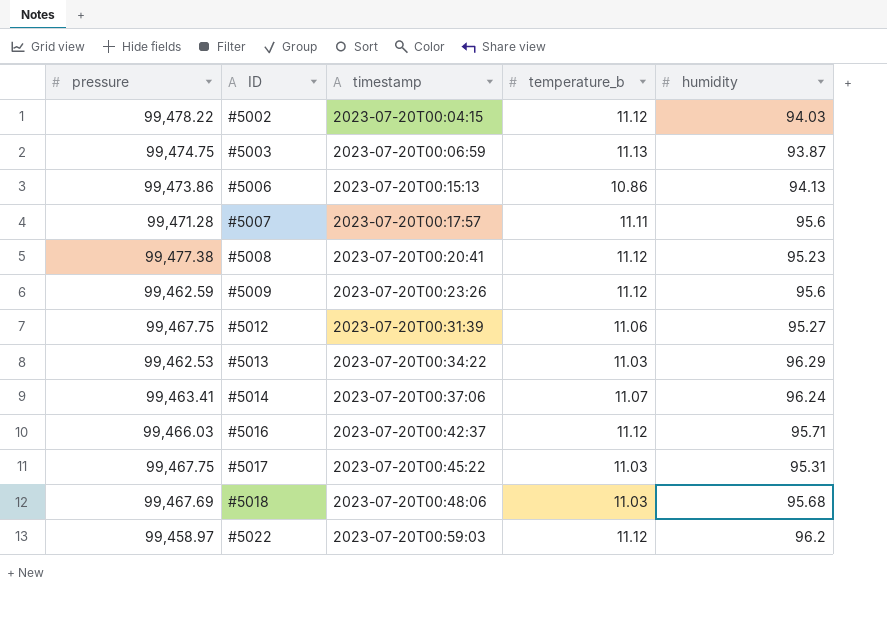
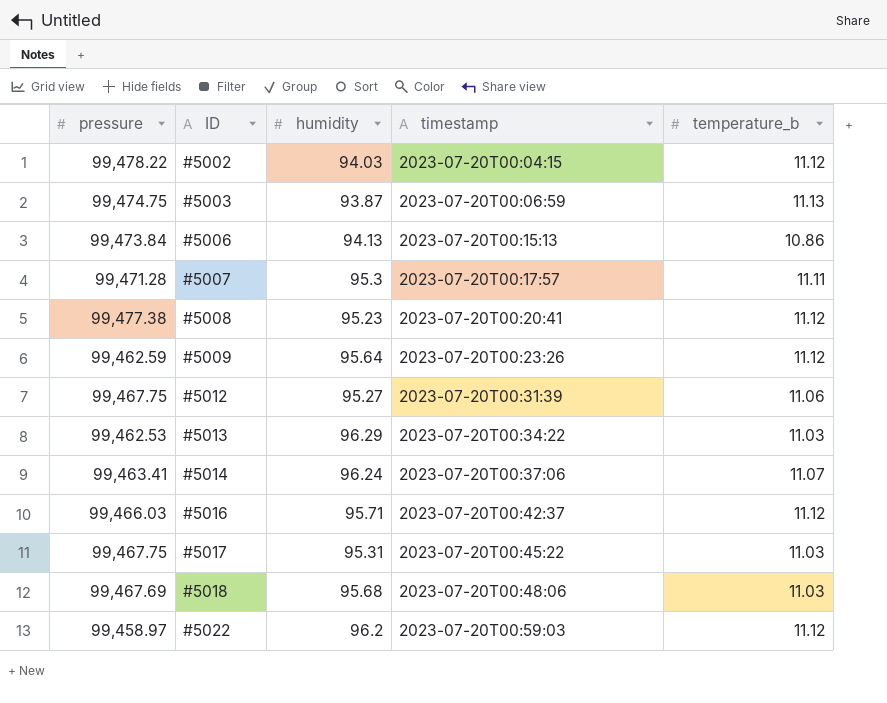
column humidity | position: 5 -> 3
#5006 | pressure: 99,473.86 -> 99,473.84
#5007 | humidity: 95.6 -> 95.3
#5009 | humidity: 95.6 -> 95.64

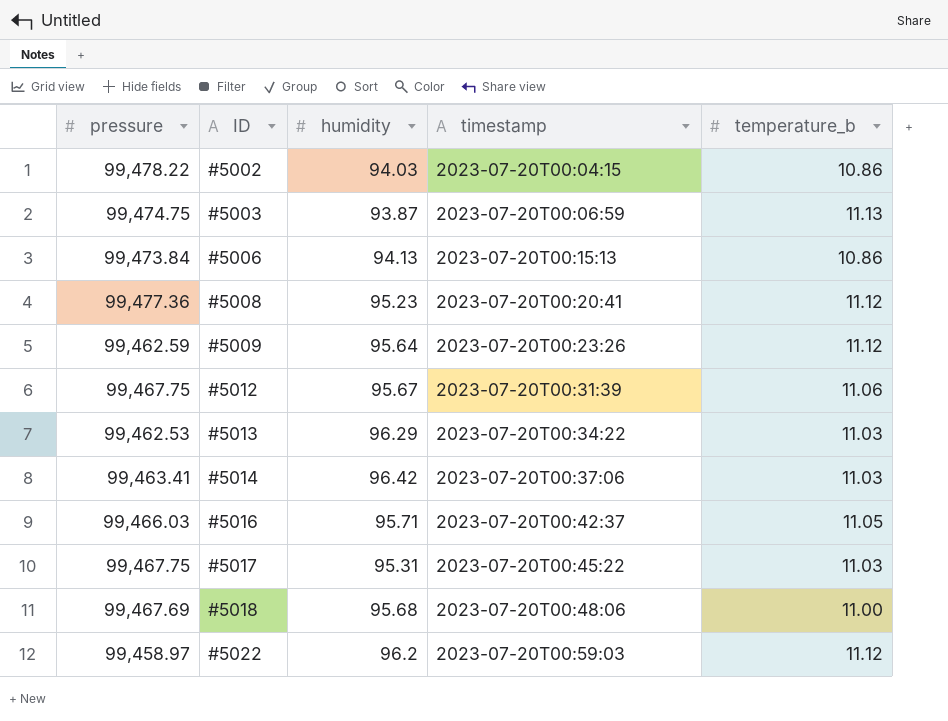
row #5007: 99,471.28 | 95.3 | 2023-07-20T00:17:57 | 11.11 -> none
#5002 | temperature_b: 11.12 -> 10.86
#5008 | pressure: 99,477.38 -> 99,477.36
#5012 | humidity: 95.27 -> 95.67
#5014 | humidity: 96.24 -> 96.42
#5014 | temperature_b: 11.07 -> 11.03
#5016 | temperature_b: 11.12 -> 11.05
#5018 | temperature_b: 11.03 -> 11.00

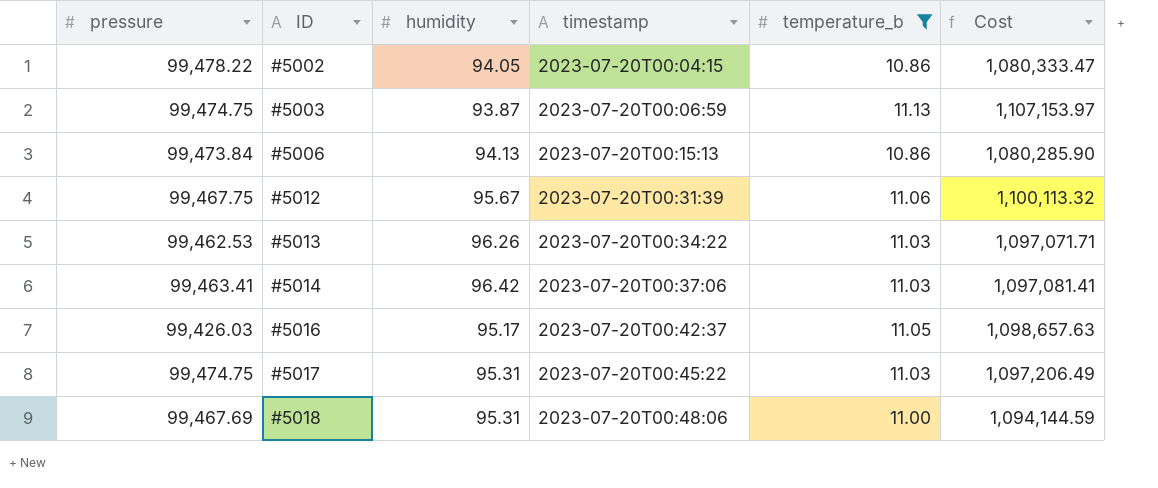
filter: none -> temperature_b != 11.12
column Cost | formula: none -> [pressure] * [temperature_b]
#5002 | humidity: 94.03 -> 94.05
#5013 | humidity: 96.29 -> 96.26
#5016 | pressure: 99,466.03 -> 99,426.03
#5016 | humidity: 95.71 -> 95.17
#5017 | pressure: 99,467.75 -> 99,474.75
#5018 | humidity: 95.68 -> 95.31

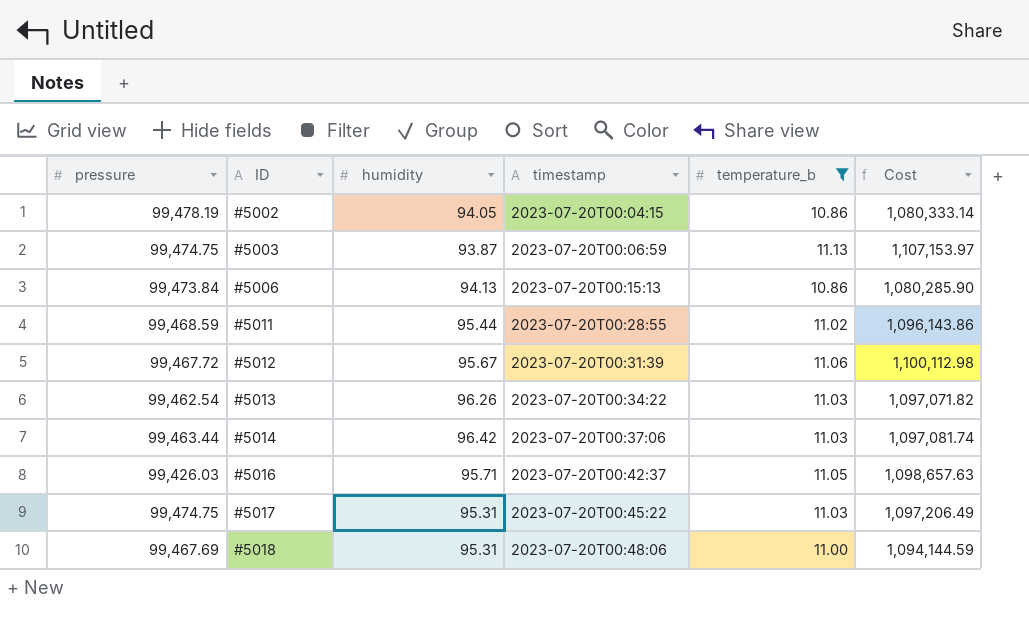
#5002 | pressure: 99,478.22 -> 99,478.19
#5002 | Cost: 1,080,333.47 -> 1,080,333.14
row #5011: none -> 99,468.59 | 95.44 | 2023-07-20T00:28:55 | 11.02 | 1,096,143.86
#5012 | pressure: 99,467.75 -> 99,467.72
#5012 | Cost: 1,100,113.32 -> 1,100,112.98
#5013 | pressure: 99,462.53 -> 99,462.54
#5013 | Cost: 1,097,071.71 -> 1,097,071.82
#5014 | pressure: 99,463.41 -> 99,463.44
#5014 | Cost: 1,097,081.41 -> 1,097,081.74
#5016 | humidity: 95.17 -> 95.71

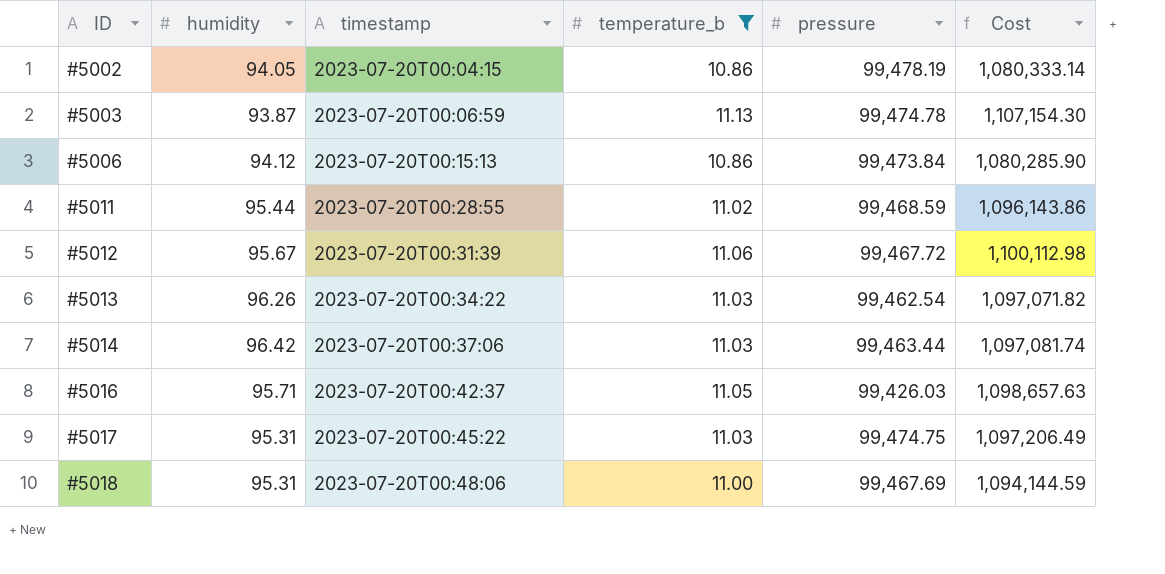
column pressure | position: 1 -> 5
#5003 | pressure: 99,474.75 -> 99,474.78
#5003 | Cost: 1,107,153.97 -> 1,107,154.30
#5006 | humidity: 94.13 -> 94.12

